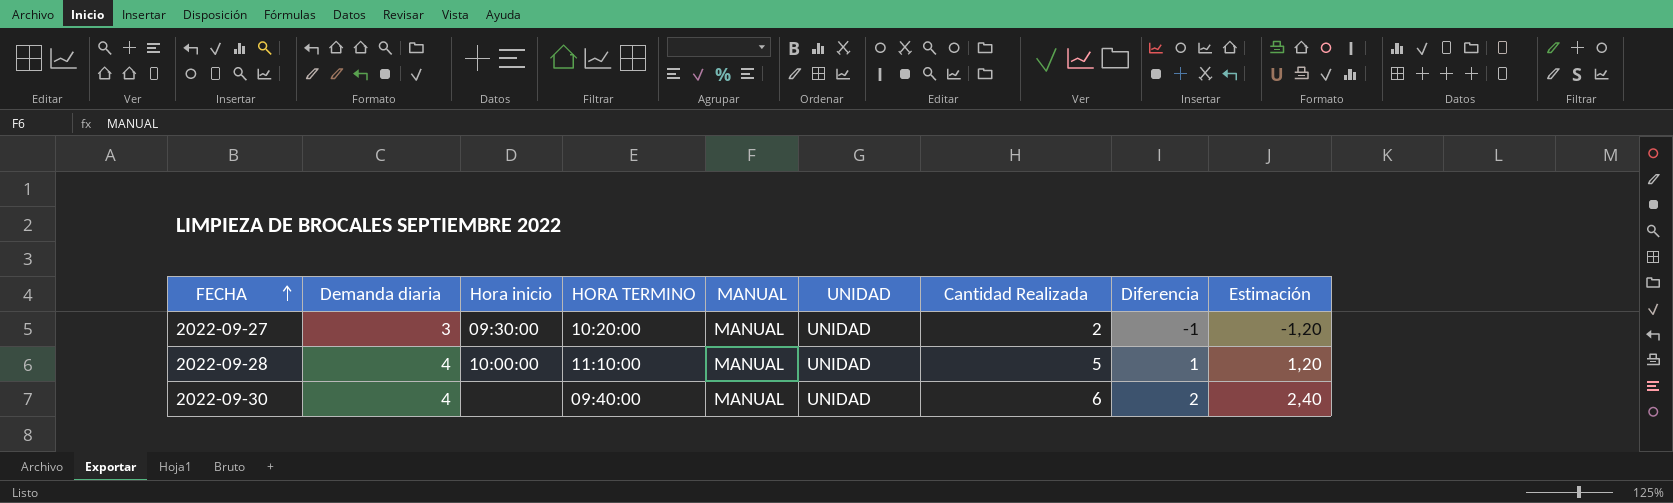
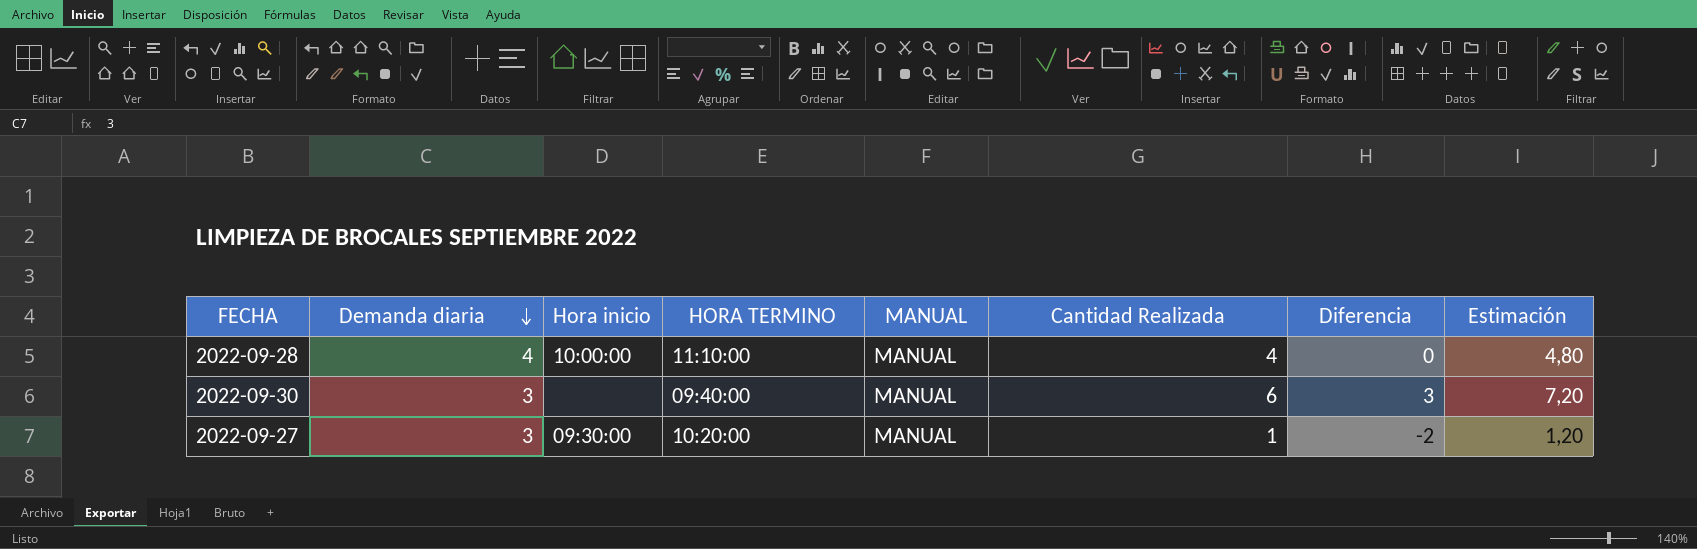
row order: FECHA ascending -> Demanda diaria descending
column UNIDAD | position: 6 -> none
column Estimación | formula: [Diferencia] * 1,2 -> [Cantidad Realizada] * 1,2
2022-09-28 | Cantidad Realizada: 5 -> 4
2022-09-28 | Diferencia: 1 -> 0
2022-09-30 | Demanda diaria: 4 -> 3
2022-09-30 | Diferencia: 2 -> 3
2022-09-27 | Cantidad Realizada: 2 -> 1
2022-09-27 | Diferencia: -1 -> -2

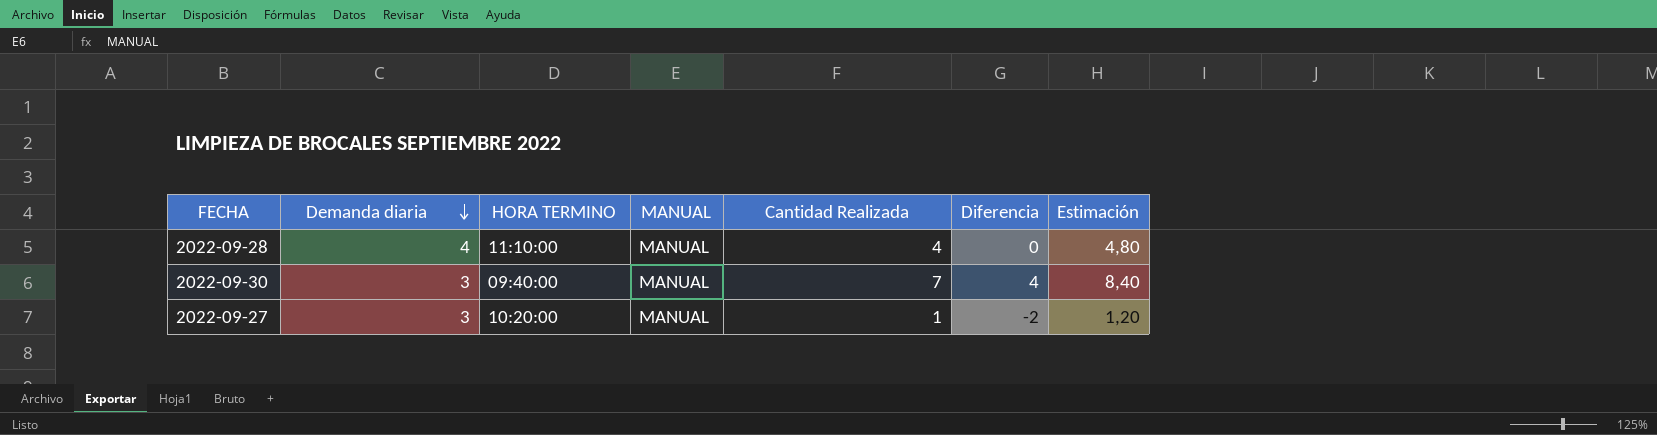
column Hora inicio | position: 3 -> none
2022-09-30 | Cantidad Realizada: 6 -> 7
2022-09-30 | Diferencia: 3 -> 4
2022-09-30 | Estimación: 7,20 -> 8,40

